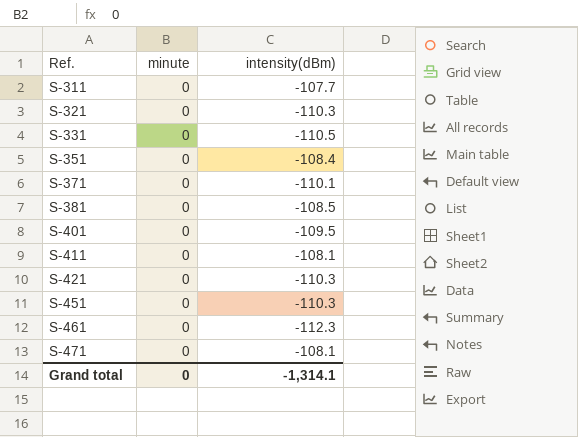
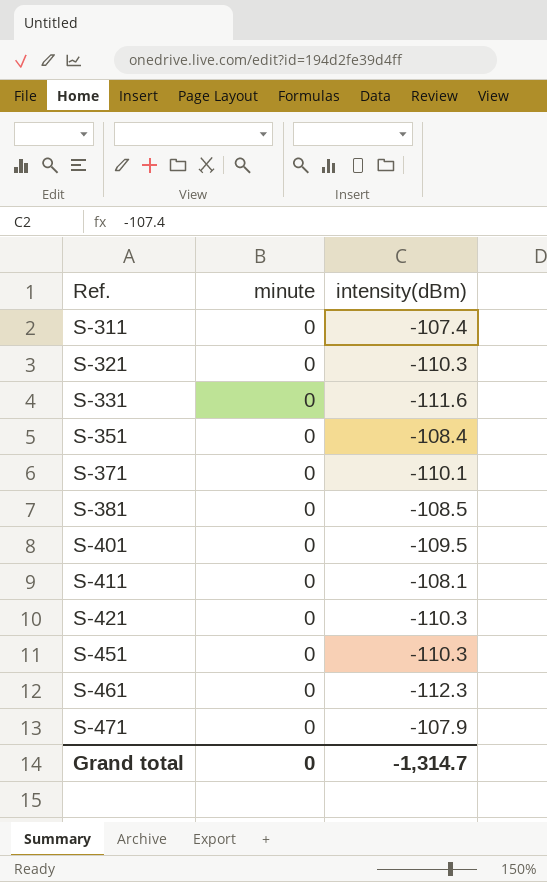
S-311 | intensity(dBm): -107.7 -> -107.4
S-331 | intensity(dBm): -110.5 -> -111.6
S-471 | intensity(dBm): -108.1 -> -107.9
Grand total | intensity(dBm): -1,314.1 -> -1,314.7

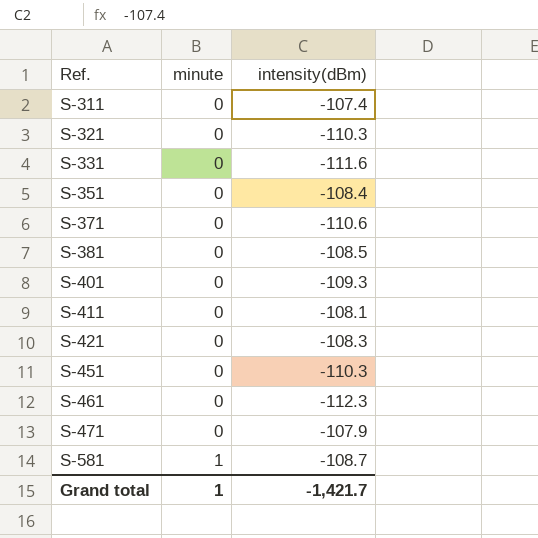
S-371 | intensity(dBm): -110.1 -> -110.6
S-401 | intensity(dBm): -109.5 -> -109.3
S-421 | intensity(dBm): -110.3 -> -108.3
row S-581: none -> 1 | -108.7
Grand total | minute: 0 -> 1
Grand total | intensity(dBm): -1,314.7 -> -1,421.7

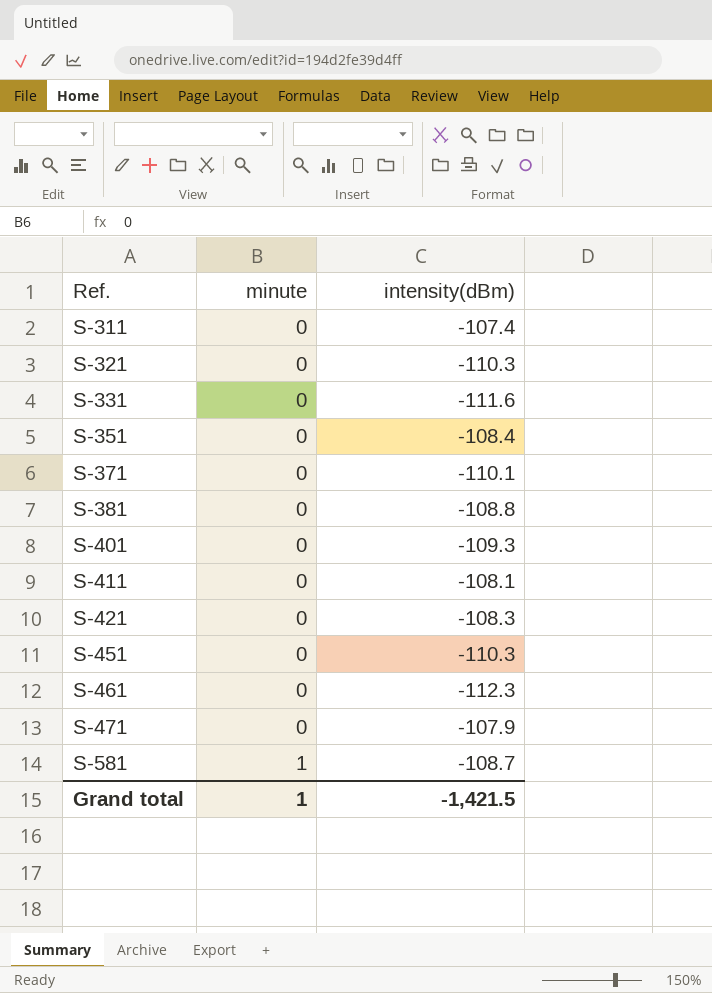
S-371 | intensity(dBm): -110.6 -> -110.1
S-381 | intensity(dBm): -108.5 -> -108.8
Grand total | intensity(dBm): -1,421.7 -> -1,421.5

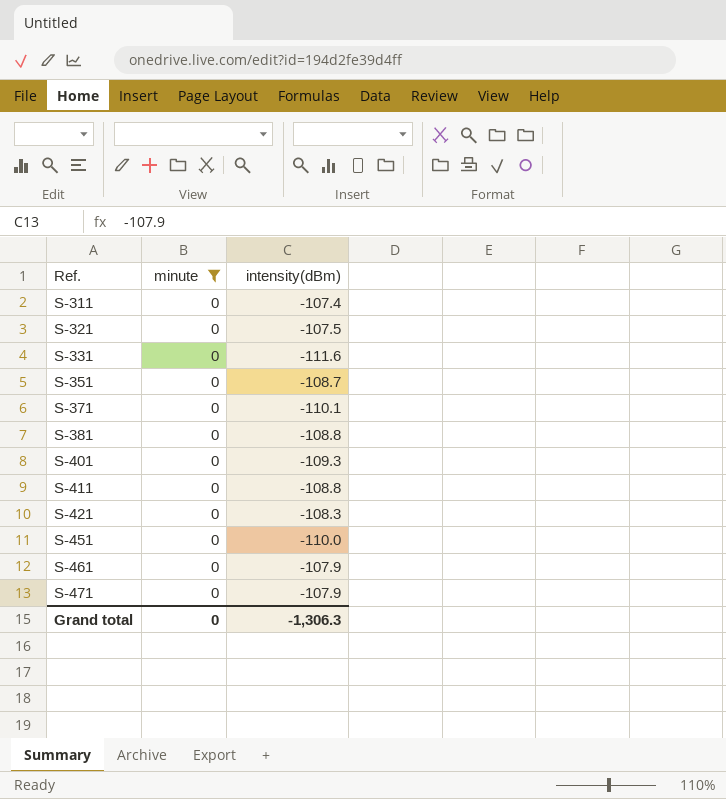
filter: none -> minute = 0
S-321 | intensity(dBm): -110.3 -> -107.5
S-351 | intensity(dBm): -108.4 -> -108.7
S-411 | intensity(dBm): -108.1 -> -108.8
S-451 | intensity(dBm): -110.3 -> -110.0
S-461 | intensity(dBm): -112.3 -> -107.9
Grand total | minute: 1 -> 0
Grand total | intensity(dBm): -1,421.5 -> -1,306.3

